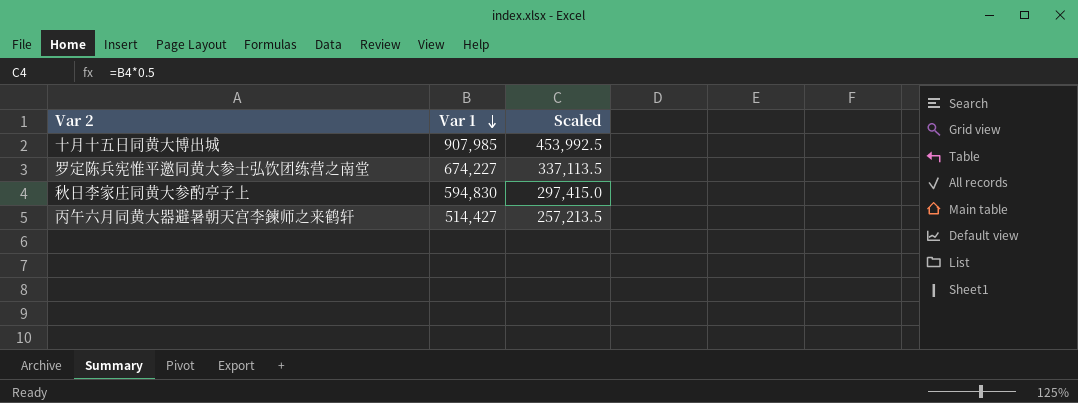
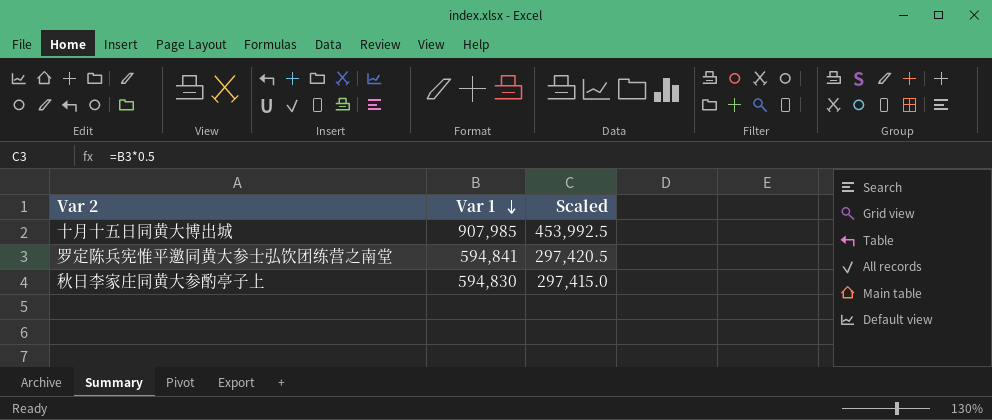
row 丙午六月同黄大器避暑朝天宫李鍊师之来鹤轩: 514,427 | 257,213.5 -> none
罗定陈兵宪惟平邀同黄大参士弘饮团练营之南堂 | Var 1: 674,227 -> 594,841
罗定陈兵宪惟平邀同黄大参士弘饮团练营之南堂 | Scaled: 337,113.5 -> 297,420.5

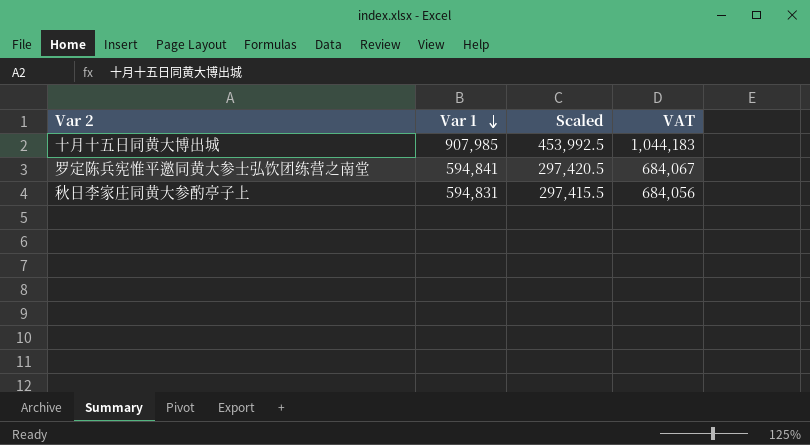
column VAT | formula: none -> [Var 1] * 1.15
秋日李家庄同黄大参酌亭子上 | Var 1: 594,830 -> 594,831
秋日李家庄同黄大参酌亭子上 | Scaled: 297,415.0 -> 297,415.5

